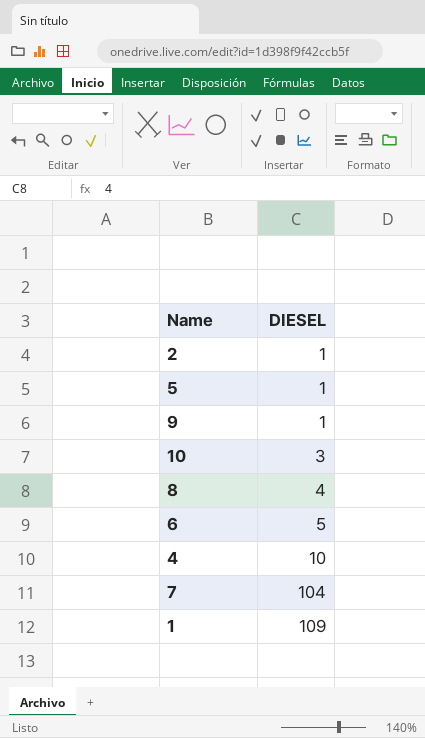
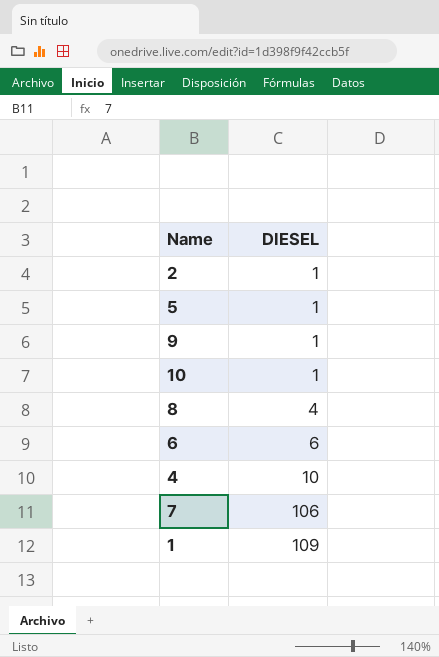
10 | DIESEL: 3 -> 1
6 | DIESEL: 5 -> 6
7 | DIESEL: 104 -> 106

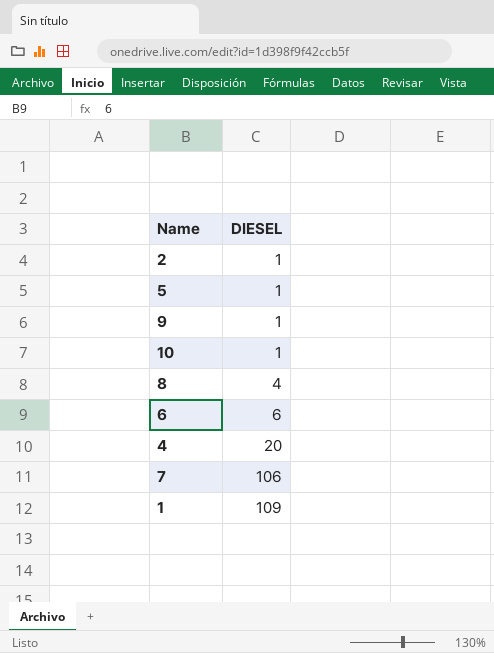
4 | DIESEL: 10 -> 20

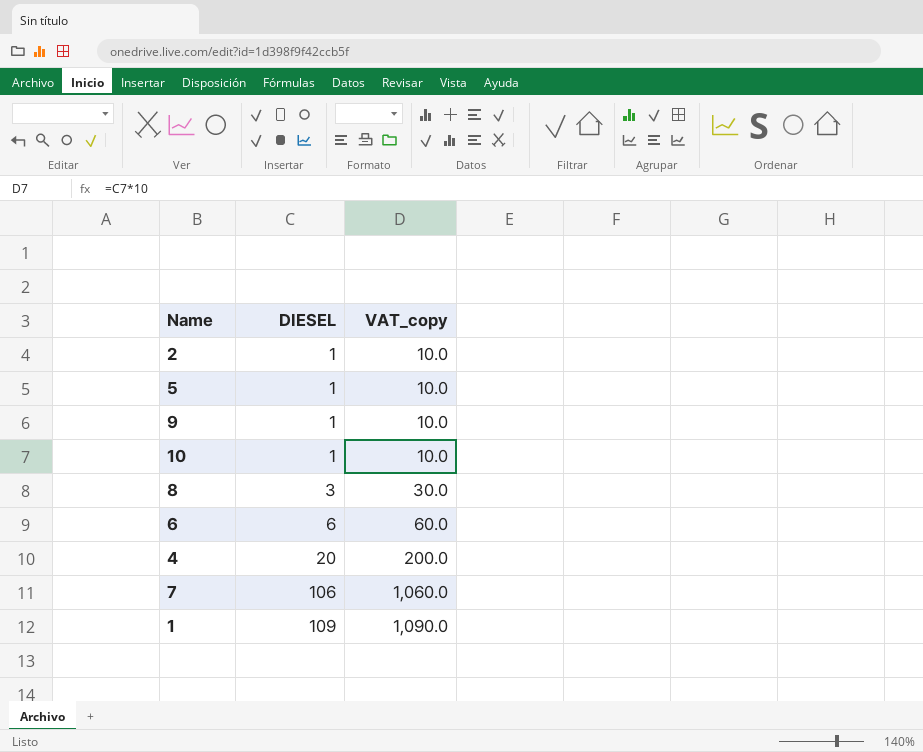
column VAT_copy | formula: none -> [DIESEL] * 10
8 | DIESEL: 4 -> 3

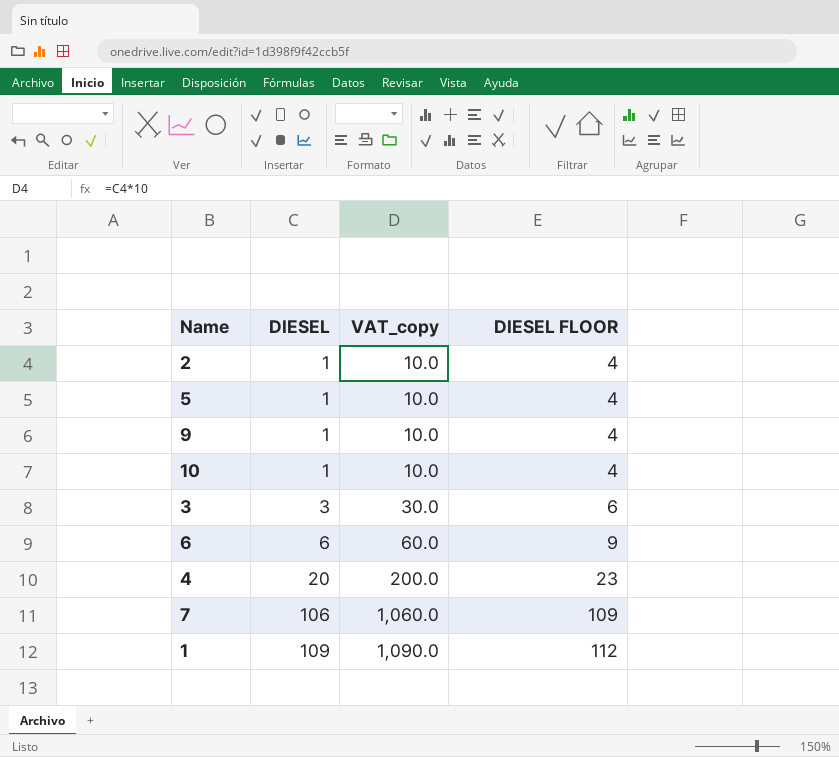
column DIESEL FLOOR | formula: none -> [DIESEL] + 3
row 8: 3 | 30.0 -> none
row 3: none -> 3 | 30.0 | 6

